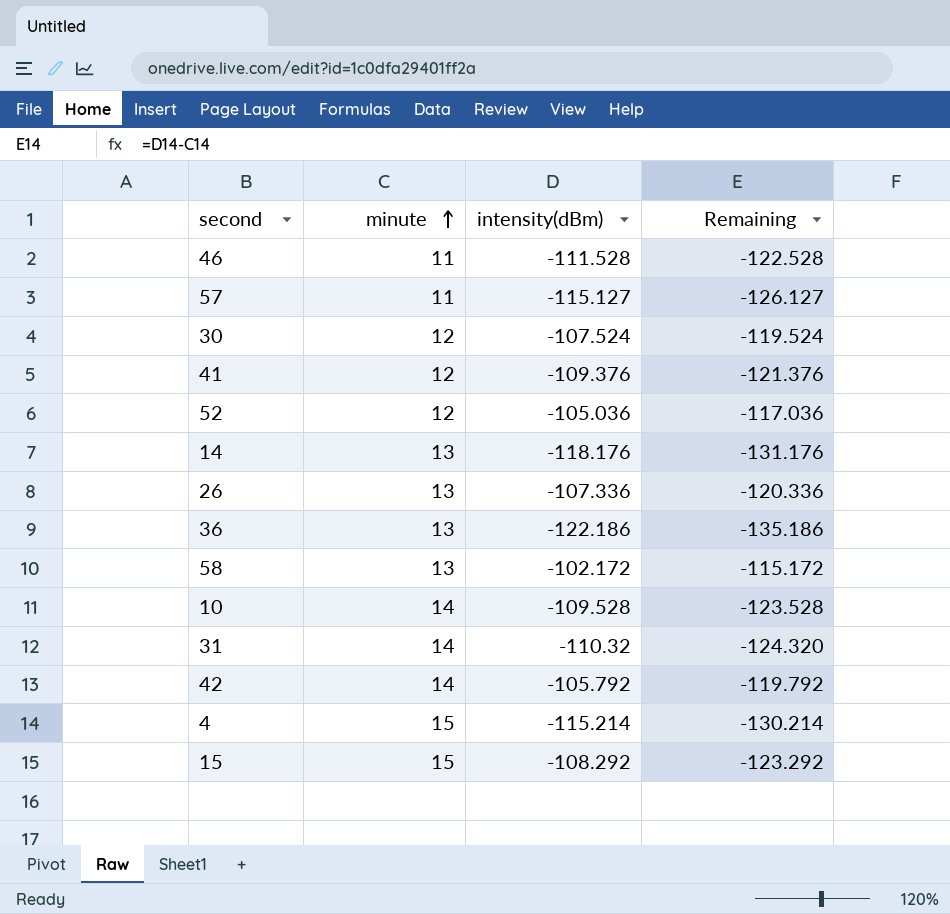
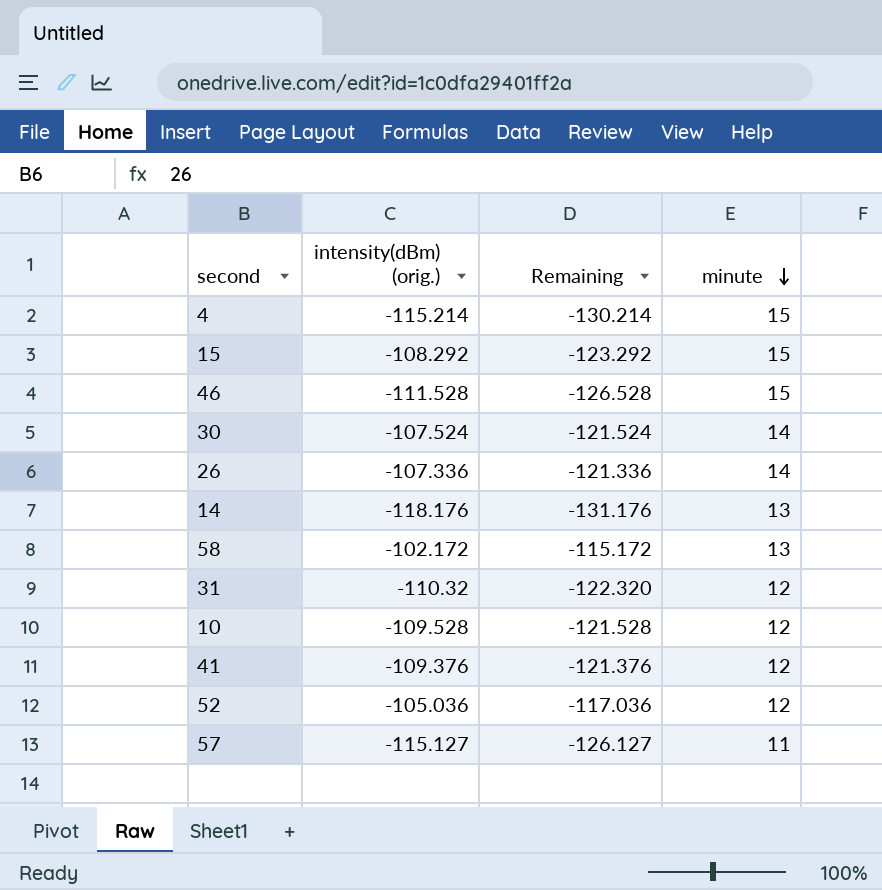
row order: minute ascending -> minute descending
column name: intensity(dBm) -> intensity(dBm) (orig.)
column minute | position: 2 -> 4
row 36: 13 | -122.186 | -135.186 -> none
row 42: 14 | -105.792 | -119.792 -> none
46 | Remaining: -122.528 -> -126.528
46 | minute: 11 -> 15
30 | Remaining: -119.524 -> -121.524
30 | minute: 12 -> 14
26 | Remaining: -120.336 -> -121.336
26 | minute: 13 -> 14
31 | Remaining: -124.320 -> -122.320
31 | minute: 14 -> 12
10 | Remaining: -123.528 -> -121.528
10 | minute: 14 -> 12

